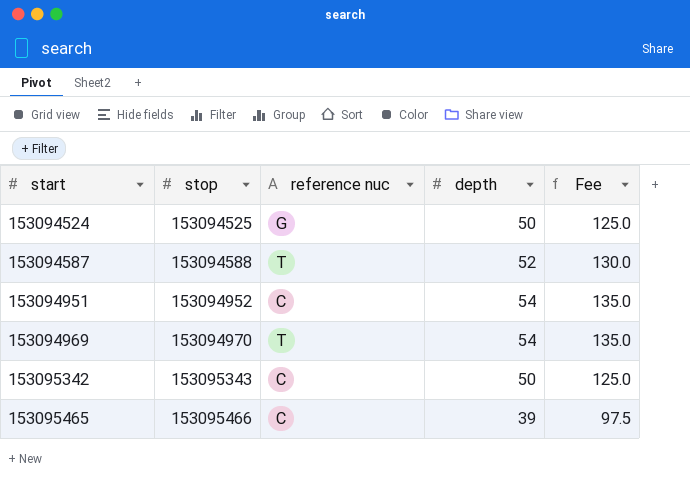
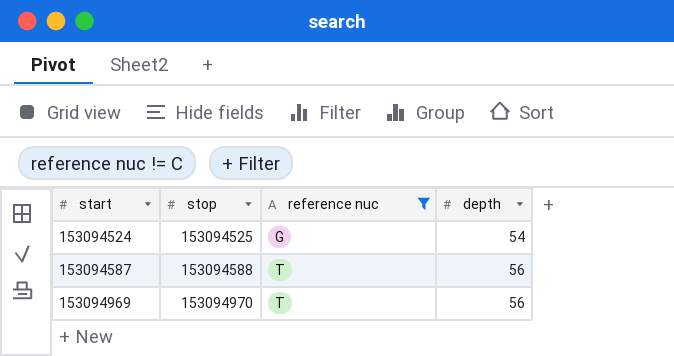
filter: none -> reference nuc != C
column Fee | formula: [depth] * 2.5 -> none
153094524 | depth: 50 -> 54
153094587 | depth: 52 -> 56
153094969 | depth: 54 -> 56

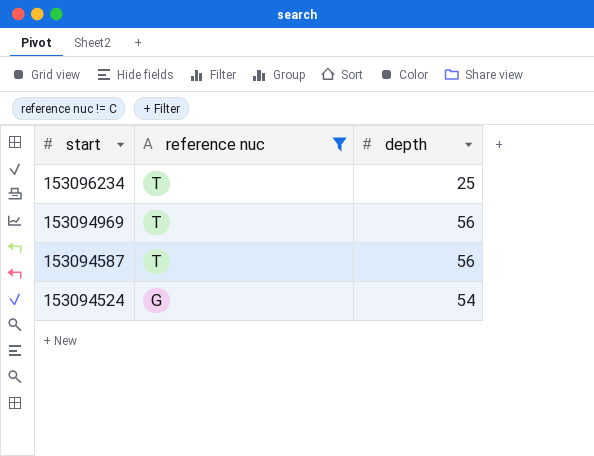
row order: start ascending -> start descending
column stop | position: 2 -> none
row 153096234: none -> T | 25

